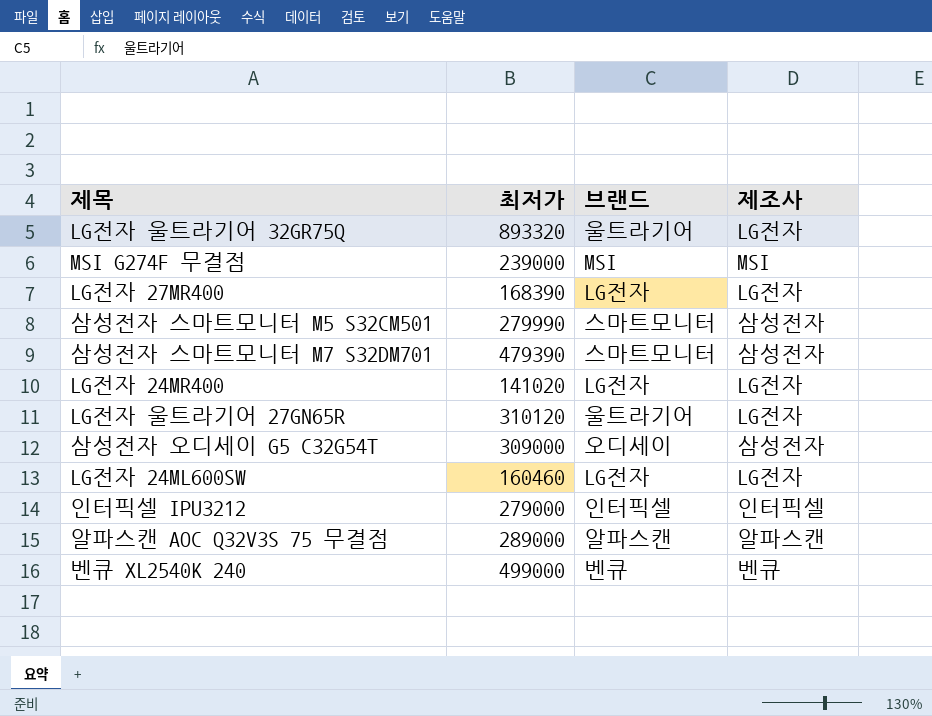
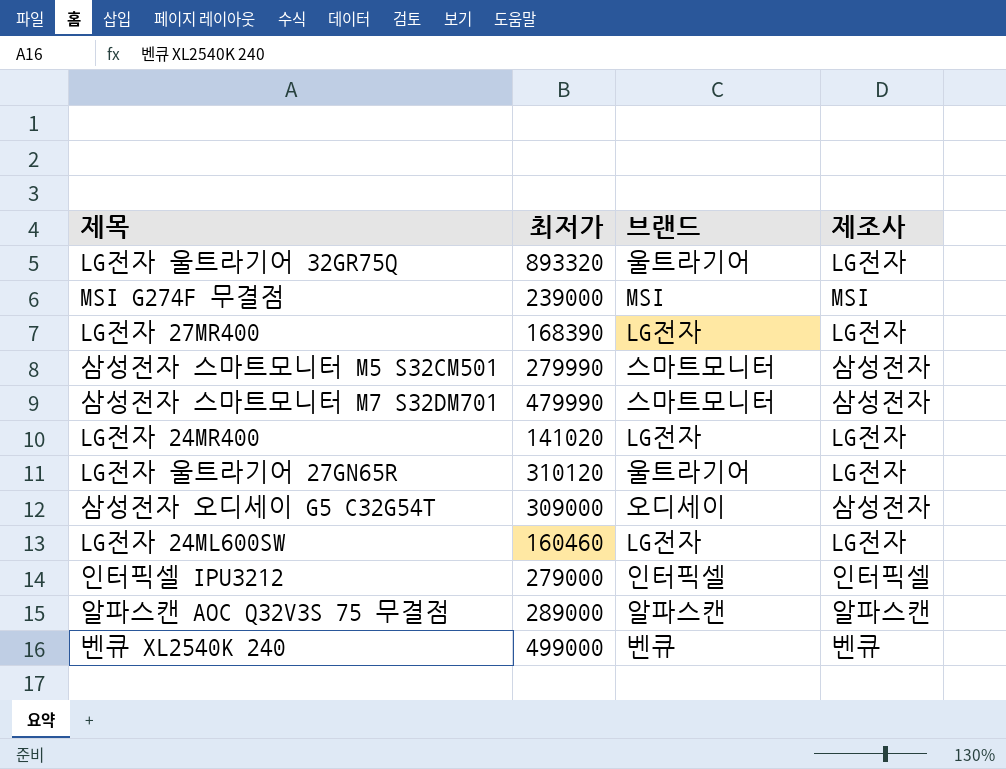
삼성전자 스마트모니터 M7 S32DM701 | 최저가: 479390 -> 479990

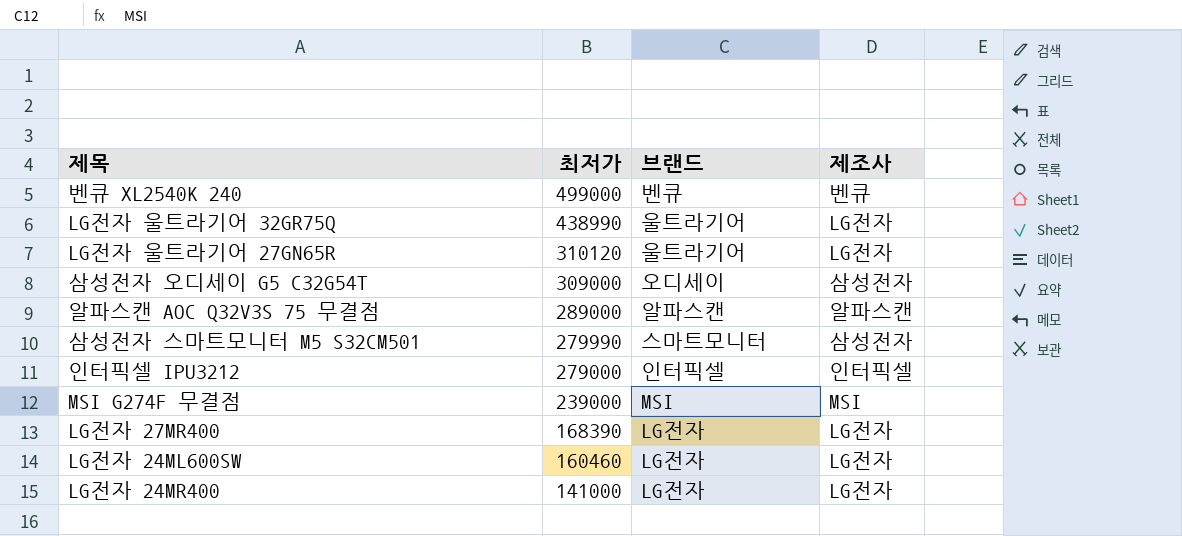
row order: none -> 최저가 descending
row 삼성전자 스마트모니터 M7 S32DM701: 479990 | 스마트모니터 | 삼성전자 -> none
LG전자 울트라기어 32GR75Q | 최저가: 893320 -> 438990
LG전자 24MR400 | 최저가: 141020 -> 141000

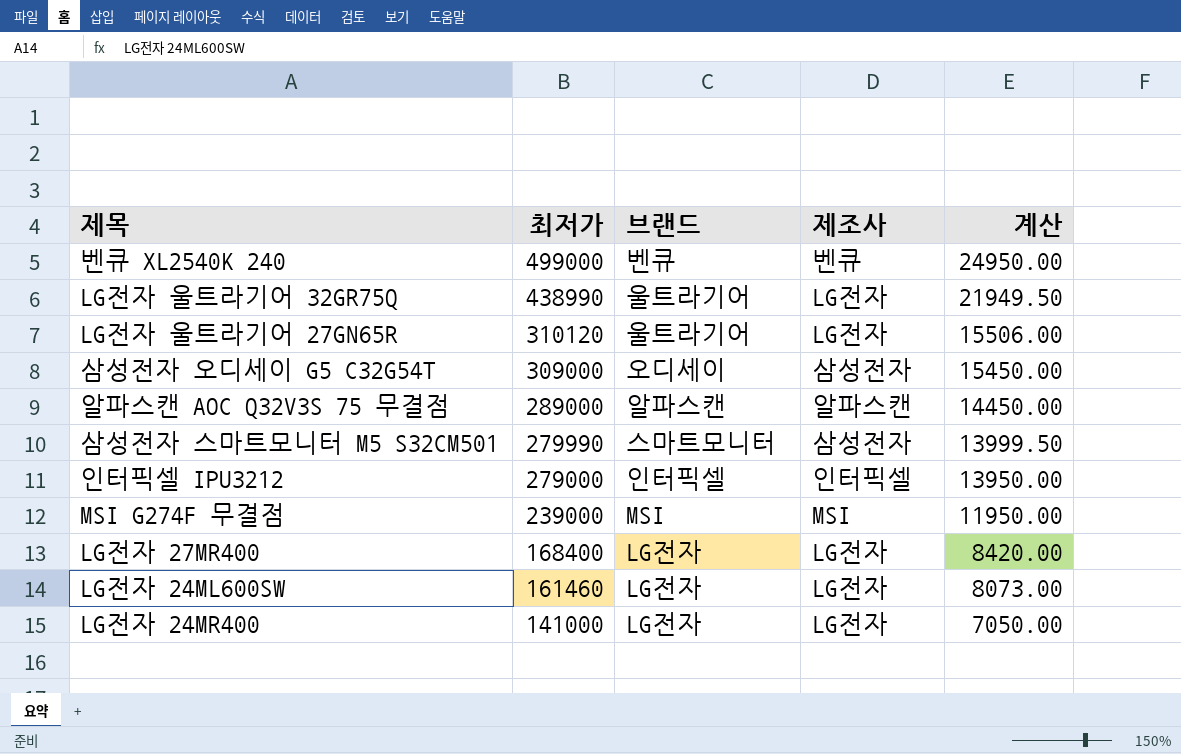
column 계산 | formula: none -> [최저가] * 0.05
LG전자 27MR400 | 최저가: 168390 -> 168400
LG전자 24ML600SW | 최저가: 160460 -> 161460

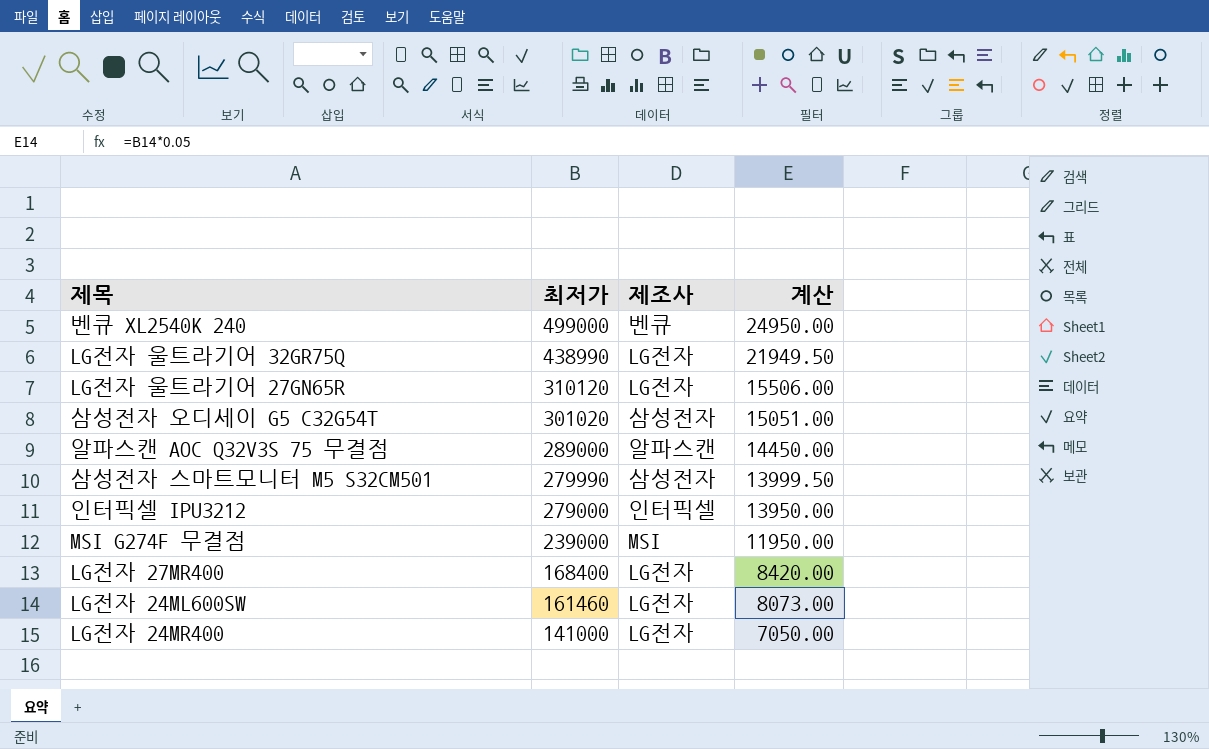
column 브랜드 | position: 3 -> none
삼성전자 오디세이 G5 C32G54T | 최저가: 309000 -> 301020
삼성전자 오디세이 G5 C32G54T | 계산: 15450.00 -> 15051.00

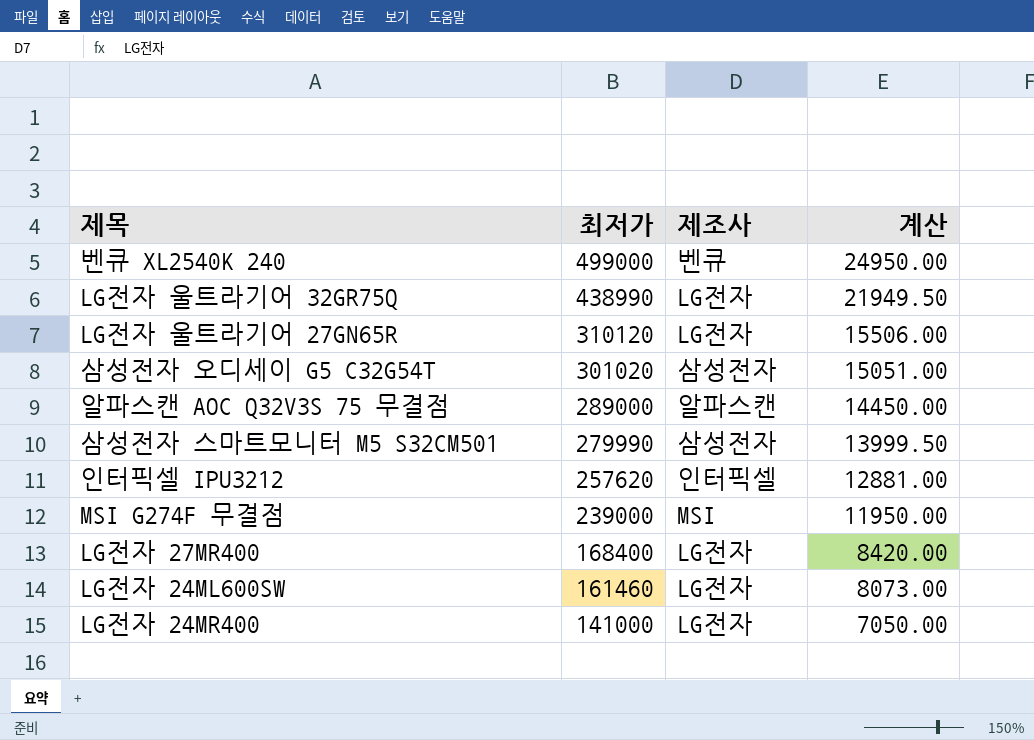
인터픽셀 IPU3212 | 최저가: 279000 -> 257620
인터픽셀 IPU3212 | 계산: 13950.00 -> 12881.00

